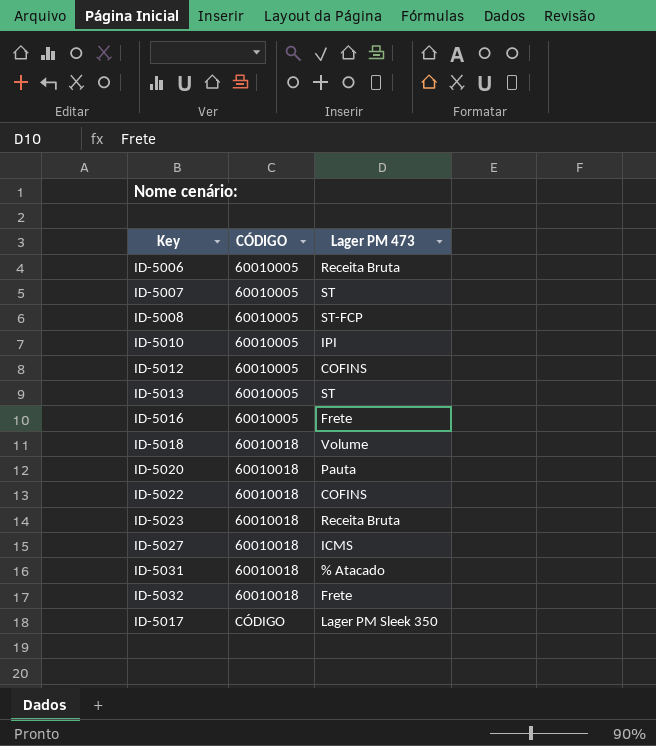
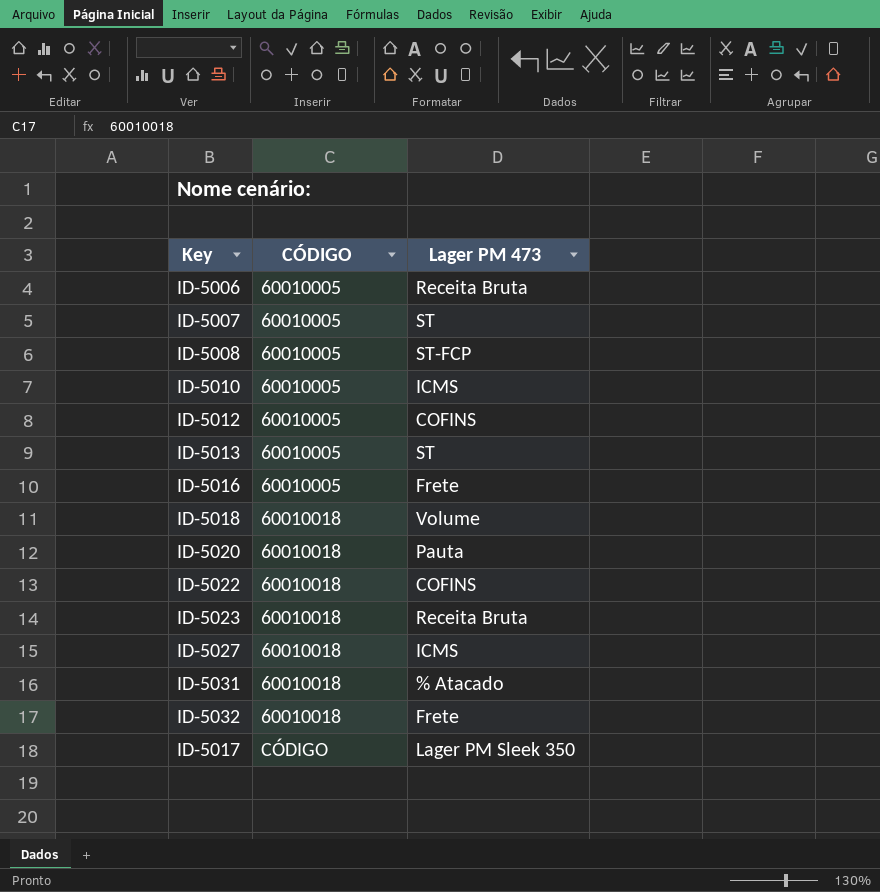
ID-5010 | Lager PM 473: IPI -> ICMS

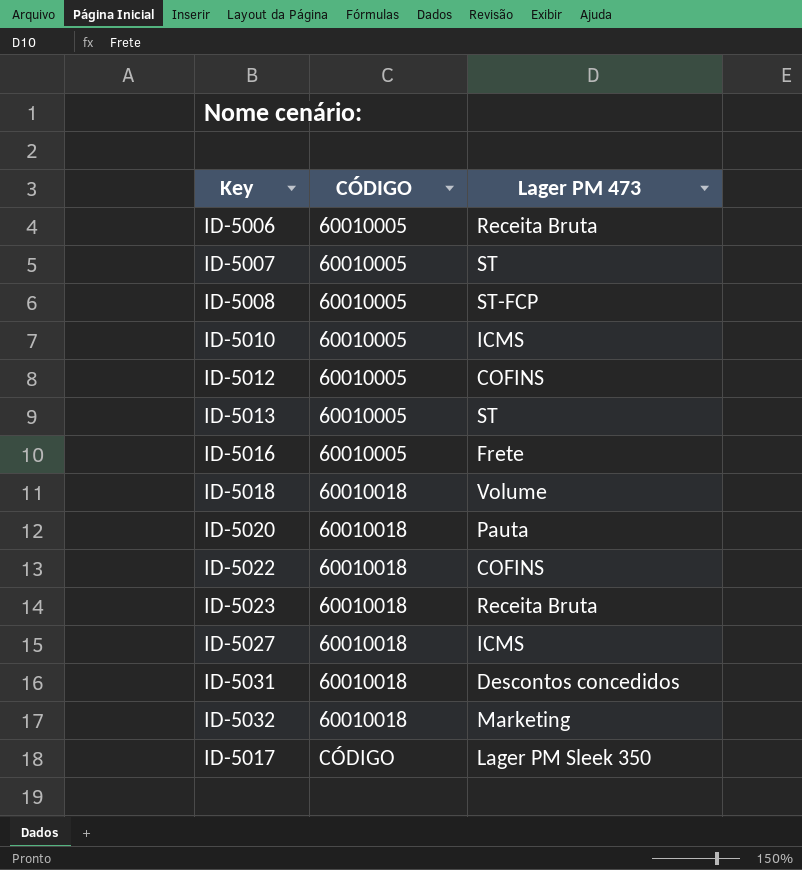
ID-5031 | Lager PM 473: % Atacado -> Descontos concedidos
ID-5032 | Lager PM 473: Frete -> Marketing

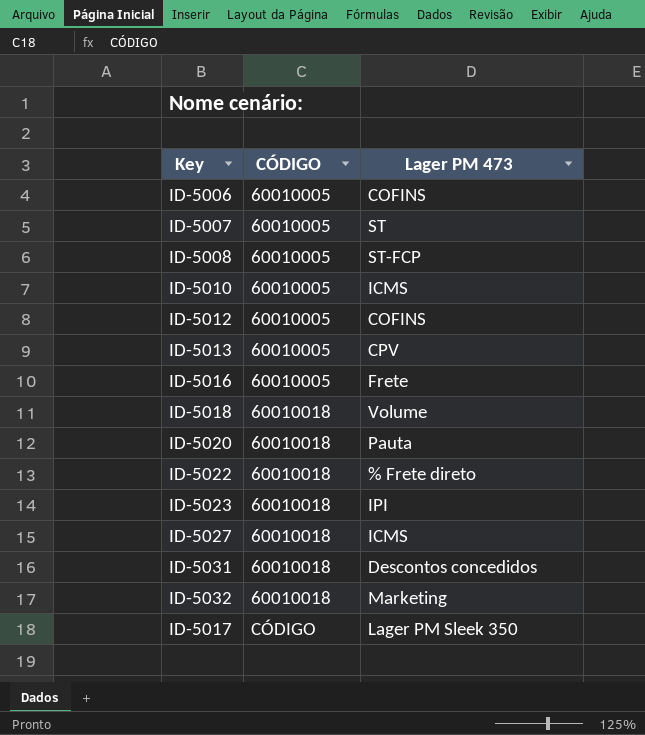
ID-5006 | Lager PM 473: Receita Bruta -> COFINS
ID-5013 | Lager PM 473: ST -> CPV
ID-5022 | Lager PM 473: COFINS -> % Frete direto
ID-5023 | Lager PM 473: Receita Bruta -> IPI

